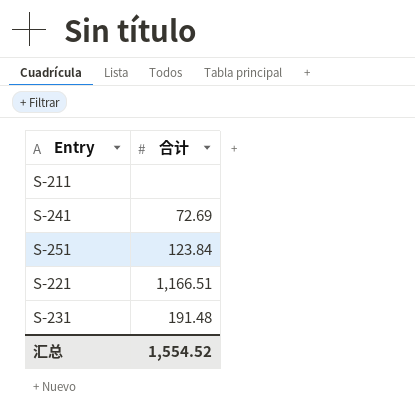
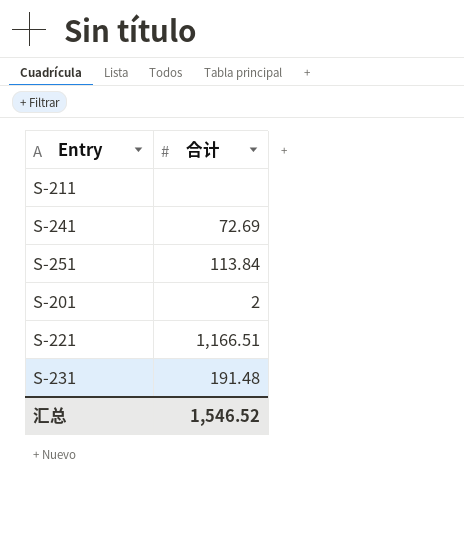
S-251 | 合计: 123.84 -> 113.84
row S-201: none -> 2
汇总 | 合计: 1,554.52 -> 1,546.52

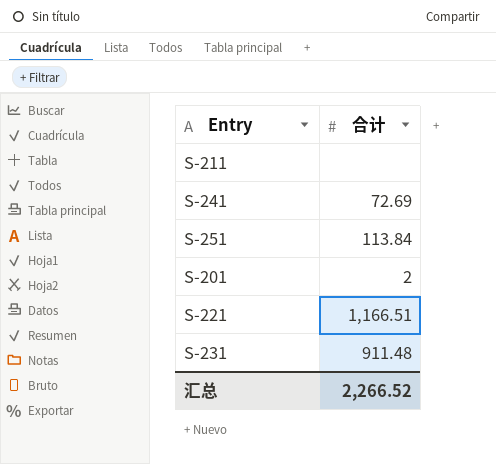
S-231 | 合计: 191.48 -> 911.48
汇总 | 合计: 1,546.52 -> 2,266.52

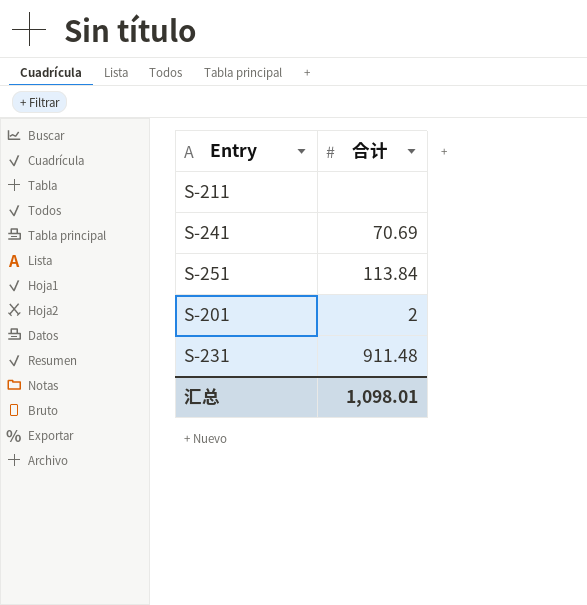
row S-221: 1,166.51 -> none
S-241 | 合计: 72.69 -> 70.69
汇总 | 合计: 2,266.52 -> 1,098.01

